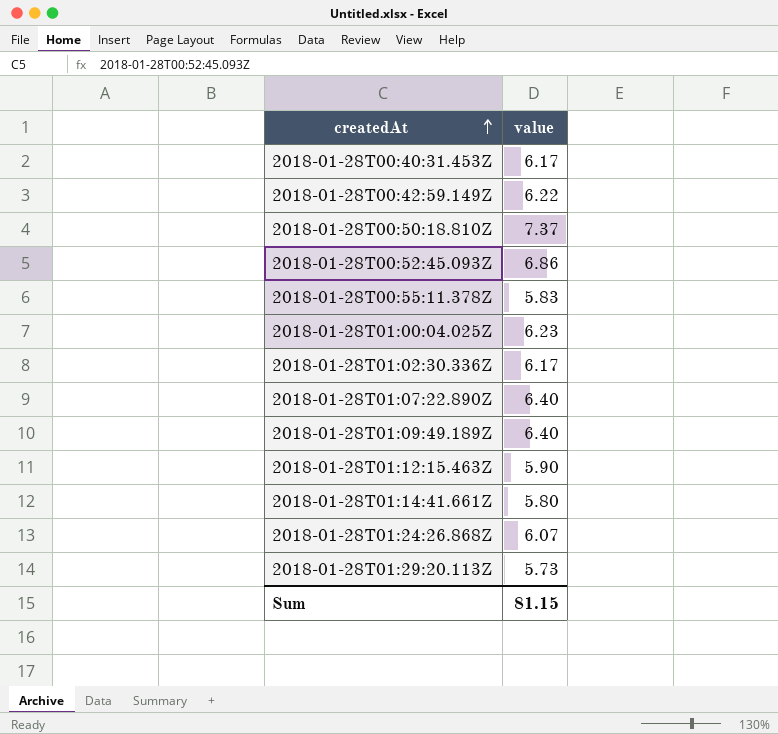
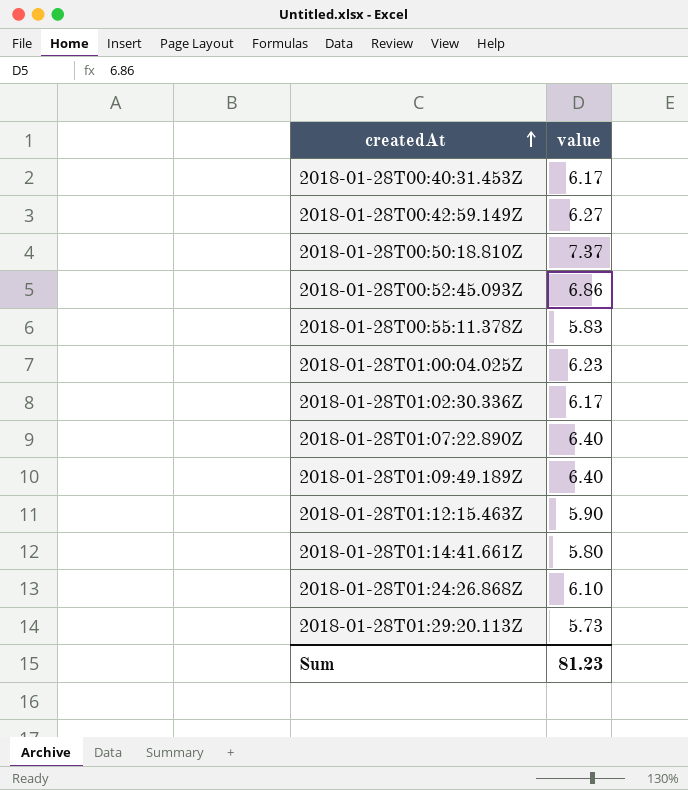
2018-01-28T00:42:59.149Z | value: 6.22 -> 6.27
2018-01-28T01:24:26.868Z | value: 6.07 -> 6.10
Sum | value: 81.15 -> 81.23

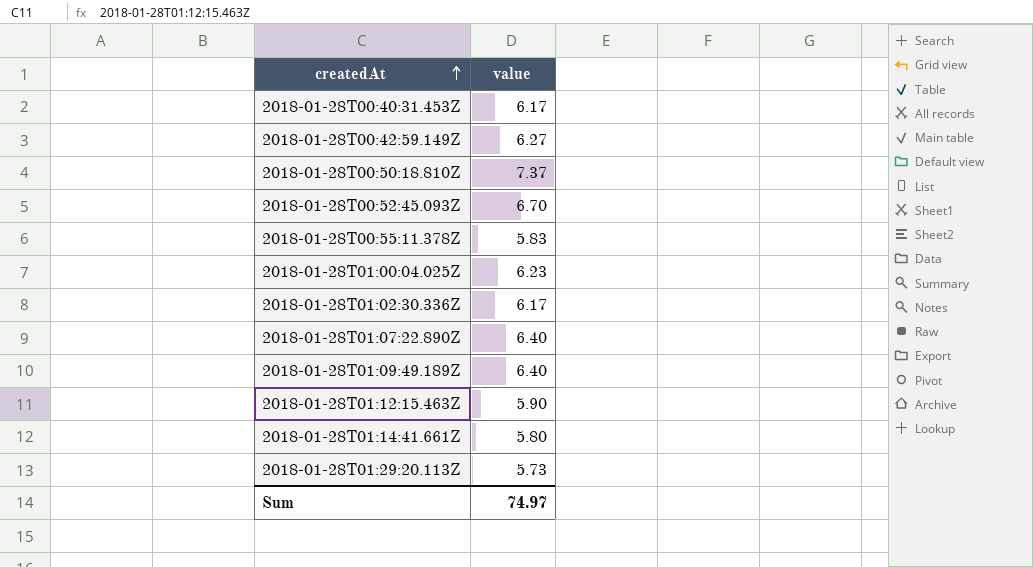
row 2018-01-28T01:24:26.868Z: 6.10 -> none
2018-01-28T00:52:45.093Z | value: 6.86 -> 6.70
Sum | value: 81.23 -> 74.97

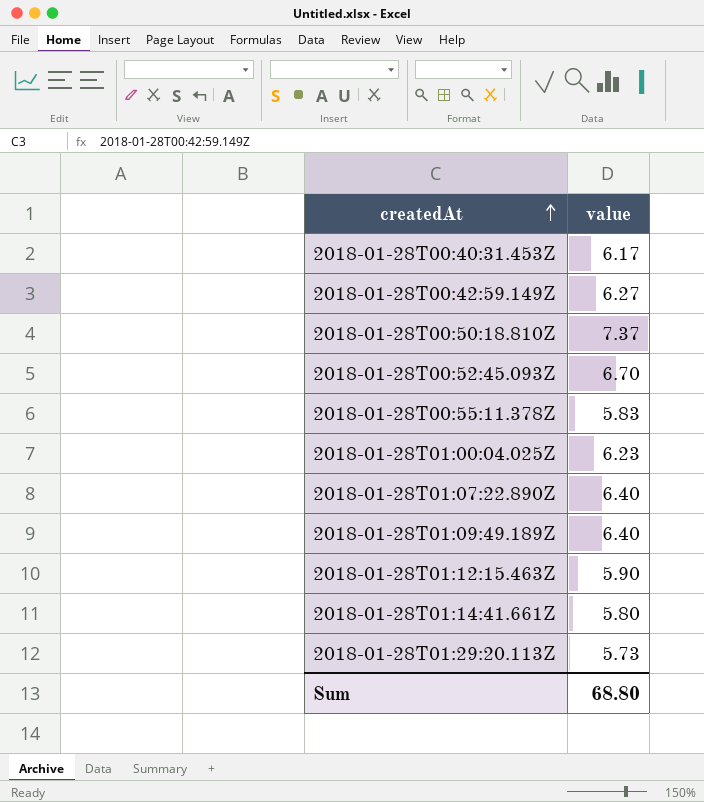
row 2018-01-28T01:02:30.336Z: 6.17 -> none
Sum | value: 74.97 -> 68.80

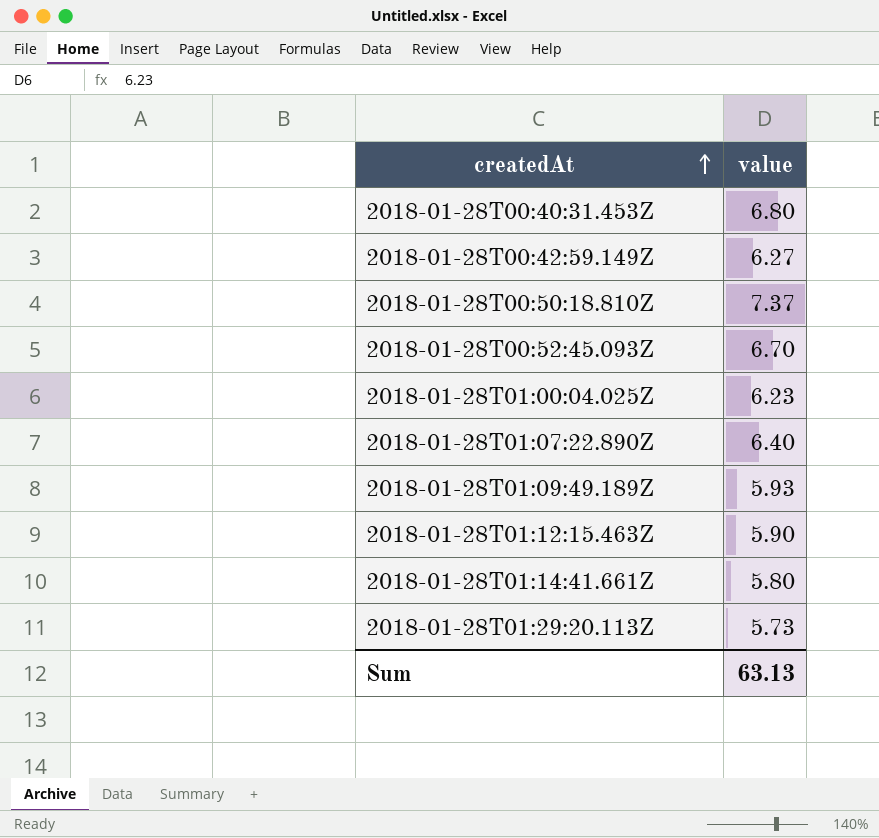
row 2018-01-28T00:55:11.378Z: 5.83 -> none
2018-01-28T00:40:31.453Z | value: 6.17 -> 6.80
2018-01-28T01:09:49.189Z | value: 6.40 -> 5.93
Sum | value: 68.80 -> 63.13

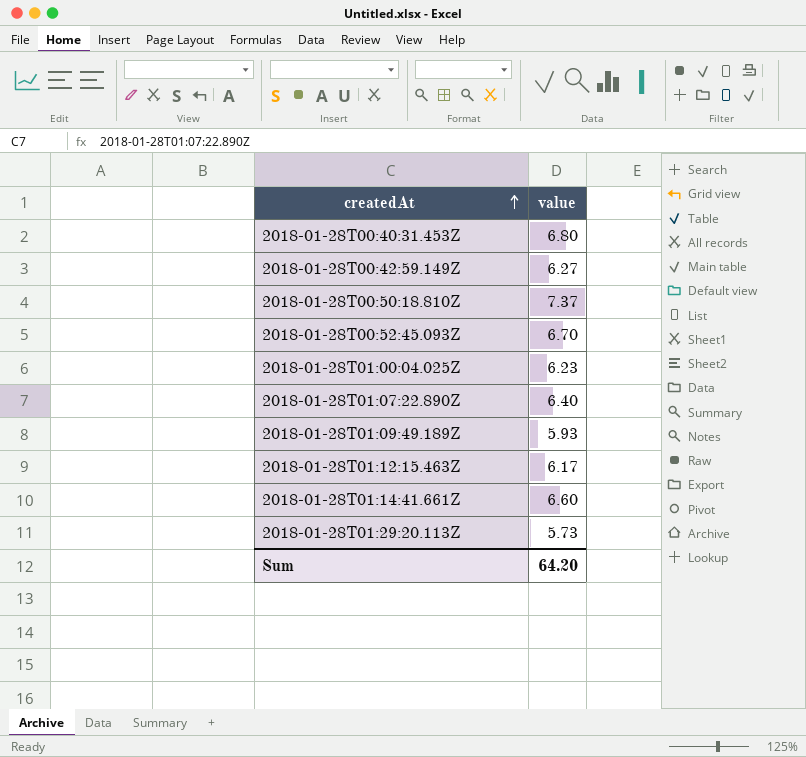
2018-01-28T01:12:15.463Z | value: 5.90 -> 6.17
2018-01-28T01:14:41.661Z | value: 5.80 -> 6.60
Sum | value: 63.13 -> 64.20

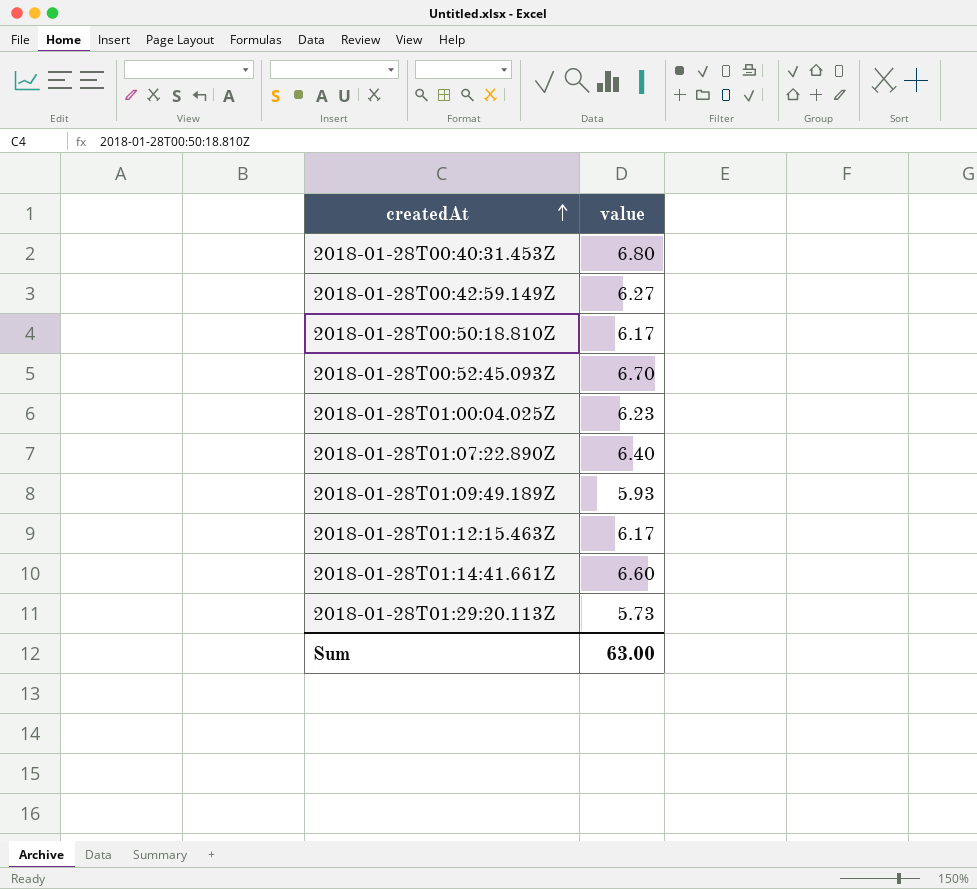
2018-01-28T00:50:18.810Z | value: 7.37 -> 6.17
Sum | value: 64.20 -> 63.00

